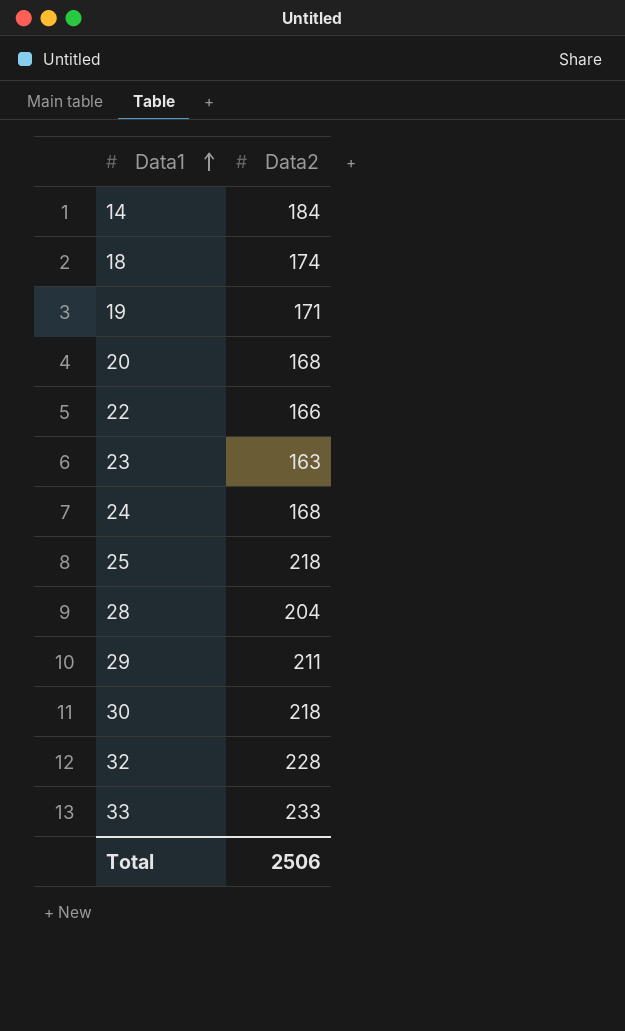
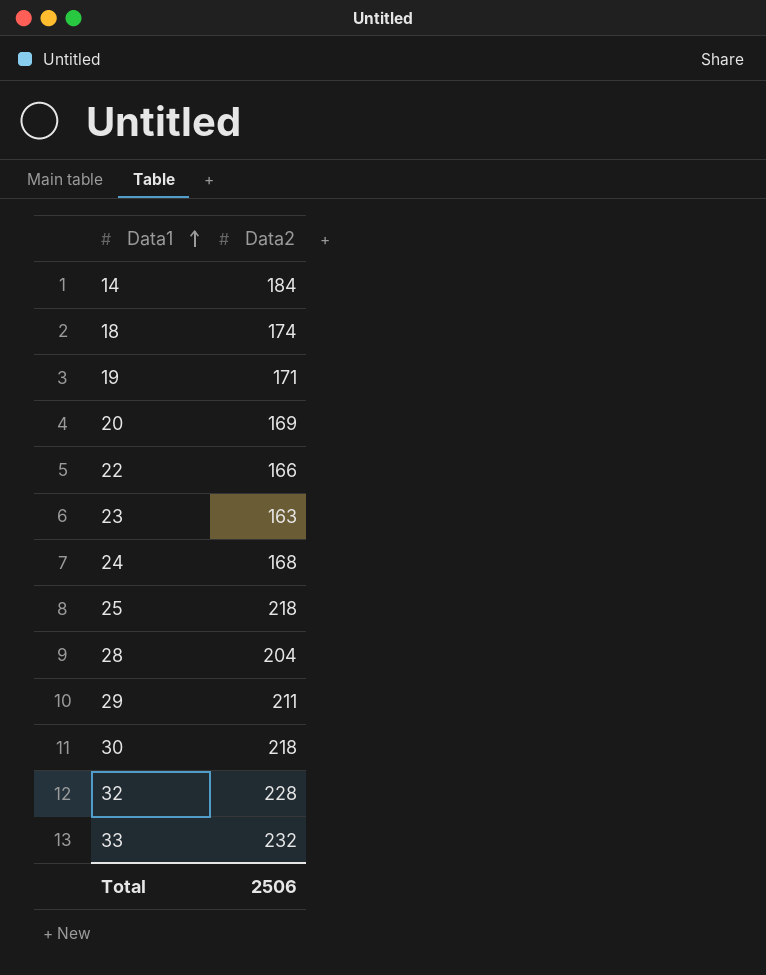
20 | Data2: 168 -> 169
33 | Data2: 233 -> 232

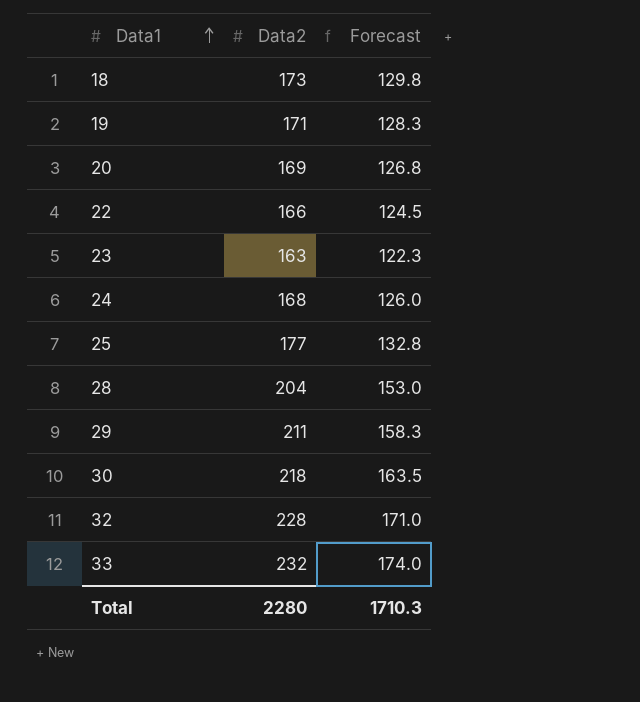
column Forecast | formula: none -> [Data2] * 0.75
row 14: 184 -> none
18 | Data2: 174 -> 173
25 | Data2: 218 -> 177
Total | Data2: 2506 -> 2280

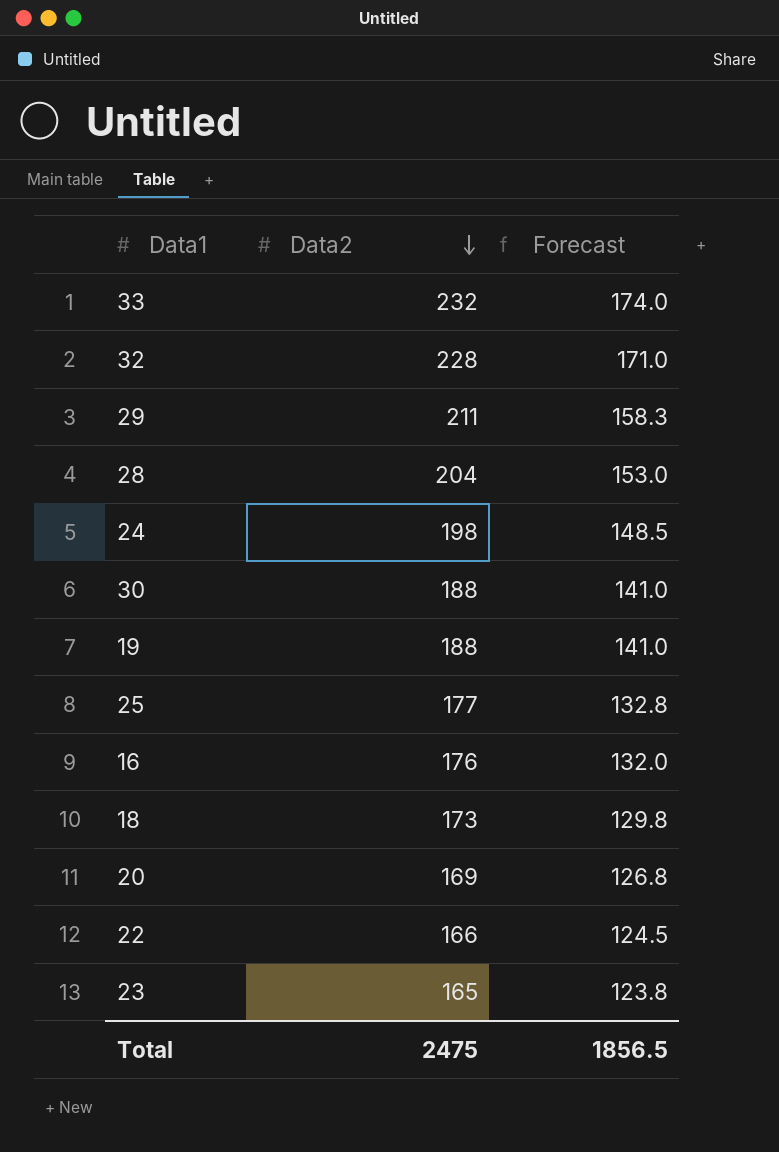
row order: Data1 ascending -> Data2 descending
24 | Data2: 168 -> 198
24 | Forecast: 126.0 -> 148.5
30 | Data2: 218 -> 188
30 | Forecast: 163.5 -> 141.0
19 | Data2: 171 -> 188
19 | Forecast: 128.3 -> 141.0
row 16: none -> 176 | 132.0
23 | Data2: 163 -> 165
23 | Forecast: 122.3 -> 123.8
Total | Data2: 2280 -> 2475
Total | Forecast: 1710.3 -> 1856.5

